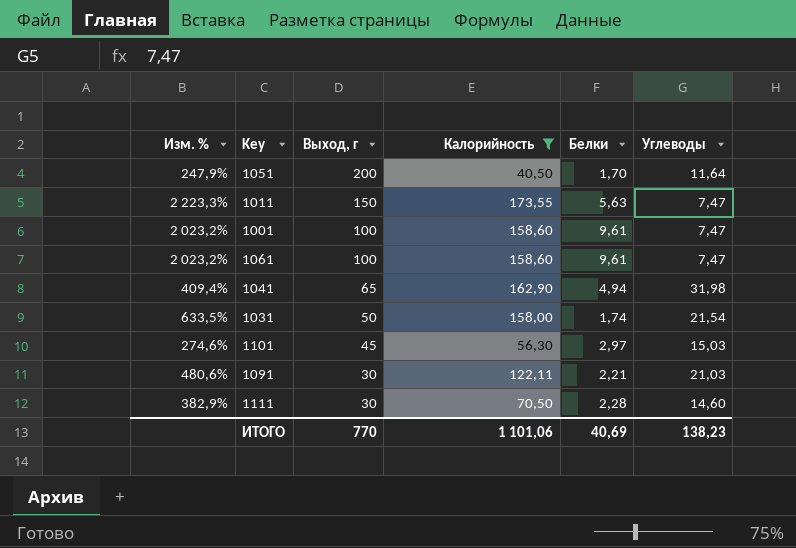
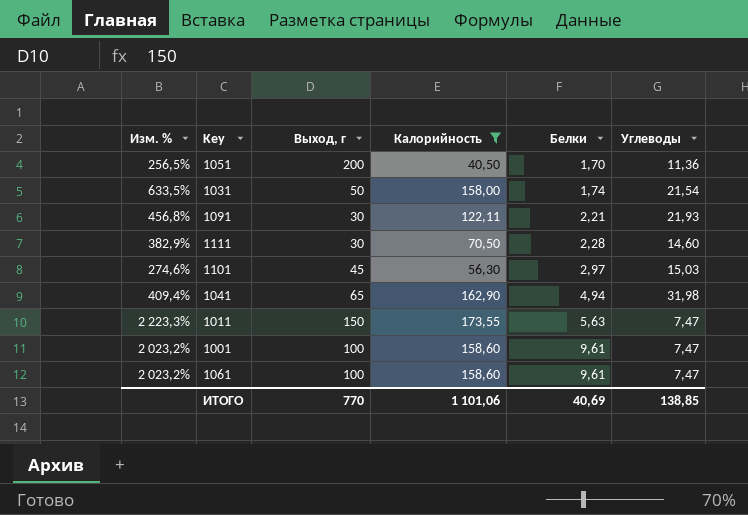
row order: Выход, г descending -> Белки ascending
1051 | Изм. %: 247,9% -> 256,5%
1051 | Углеводы: 11,64 -> 11,36
1091 | Изм. %: 480,6% -> 456,8%
1091 | Углеводы: 21,03 -> 21,93
ИТОГО | Углеводы: 138,23 -> 138,85

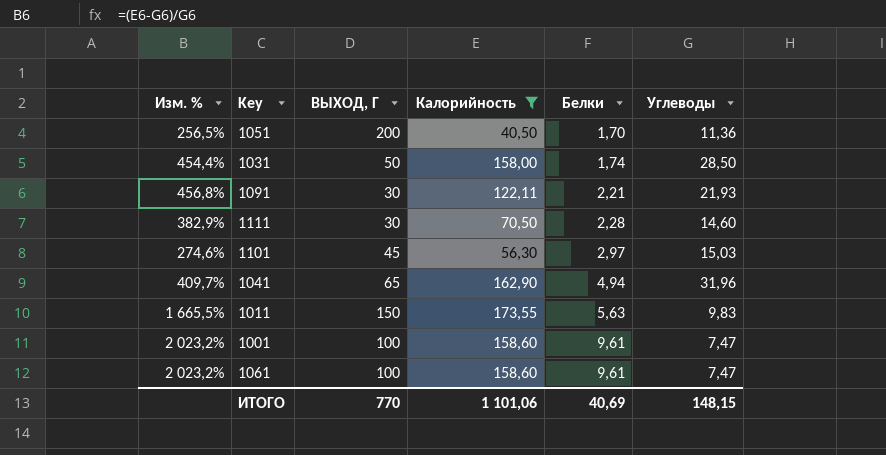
column name: Выход, г -> ВЫХОД, Г
1031 | Изм. %: 633,5% -> 454,4%
1031 | Углеводы: 21,54 -> 28,50
1041 | Изм. %: 409,4% -> 409,7%
1041 | Углеводы: 31,98 -> 31,96
1011 | Изм. %: 2 223,3% -> 1 665,5%
1011 | Углеводы: 7,47 -> 9,83
ИТОГО | Углеводы: 138,85 -> 148,15

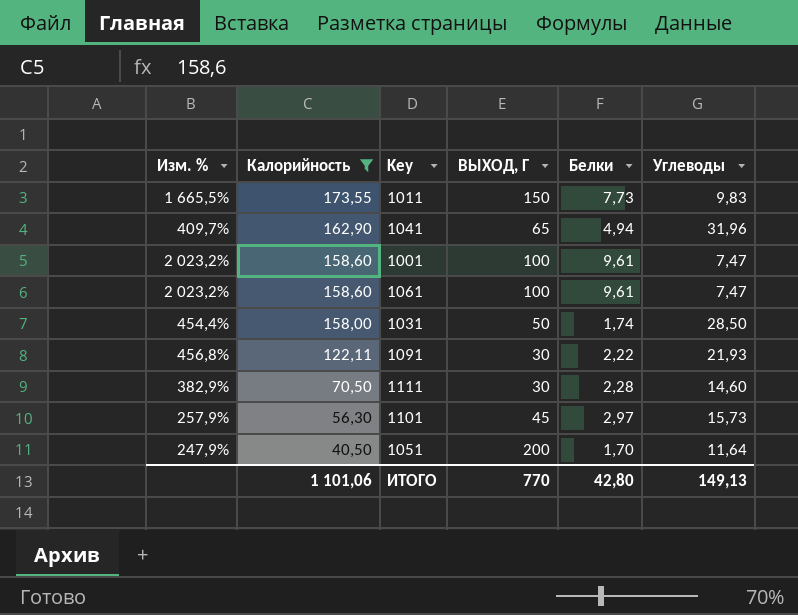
row order: Белки ascending -> Калорийность descending
column Калорийность | position: 4 -> 2
1011 | Белки: 5,63 -> 7,73
1091 | Белки: 2,21 -> 2,22
1101 | Изм. %: 274,6% -> 257,9%
1101 | Углеводы: 15,03 -> 15,73
1051 | Изм. %: 256,5% -> 247,9%
1051 | Углеводы: 11,36 -> 11,64
ИТОГО | Белки: 40,69 -> 42,80
ИТОГО | Углеводы: 148,15 -> 149,13

